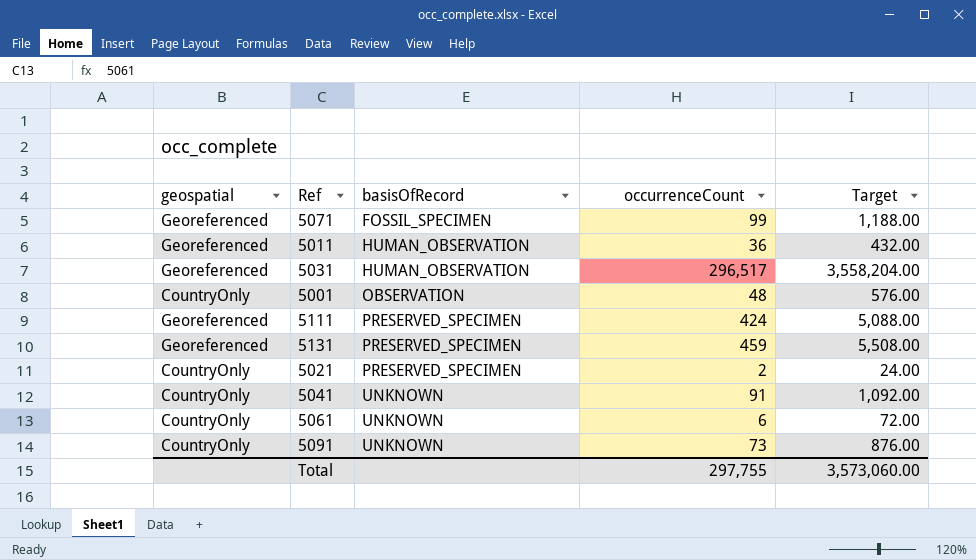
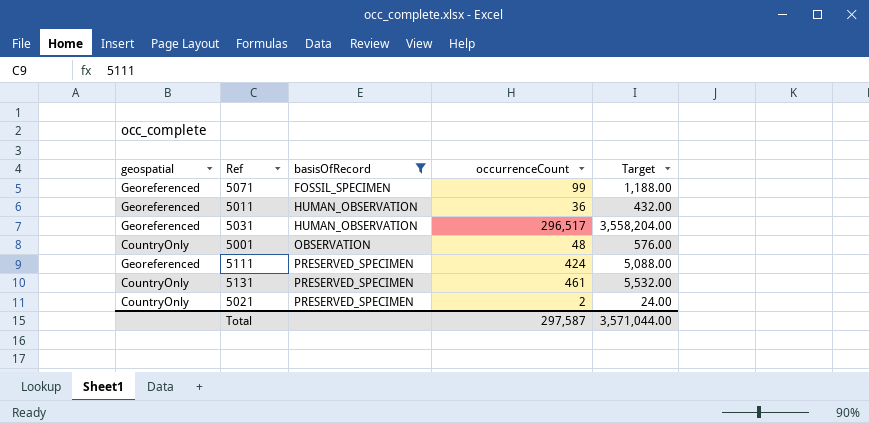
filter: none -> basisOfRecord != UNKNOWN
5131 | geospatial: Georeferenced -> CountryOnly
5131 | occurrenceCount: 459 -> 461
5131 | Target: 5,508.00 -> 5,532.00
Total | occurrenceCount: 297,755 -> 297,587
Total | Target: 3,573,060.00 -> 3,571,044.00

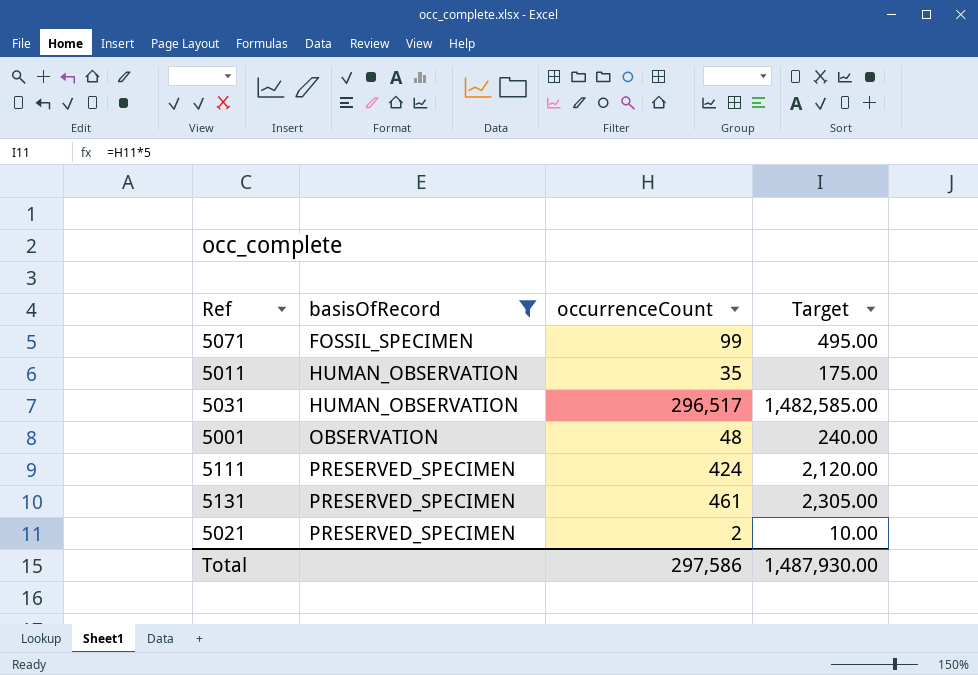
column geospatial | position: 1 -> none
column Target | formula: [occurrenceCount] * 12 -> [occurrenceCount] * 5
5011 | occurrenceCount: 36 -> 35
Total | occurrenceCount: 297,587 -> 297,586
Total | Target: 3,571,044.00 -> 1,487,930.00

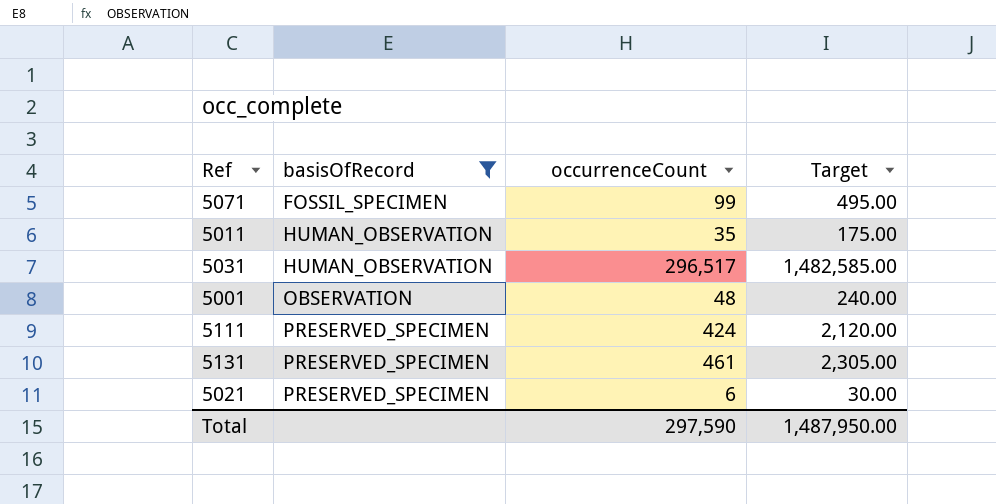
5021 | occurrenceCount: 2 -> 6
5021 | Target: 10.00 -> 30.00
Total | occurrenceCount: 297,586 -> 297,590
Total | Target: 1,487,930.00 -> 1,487,950.00

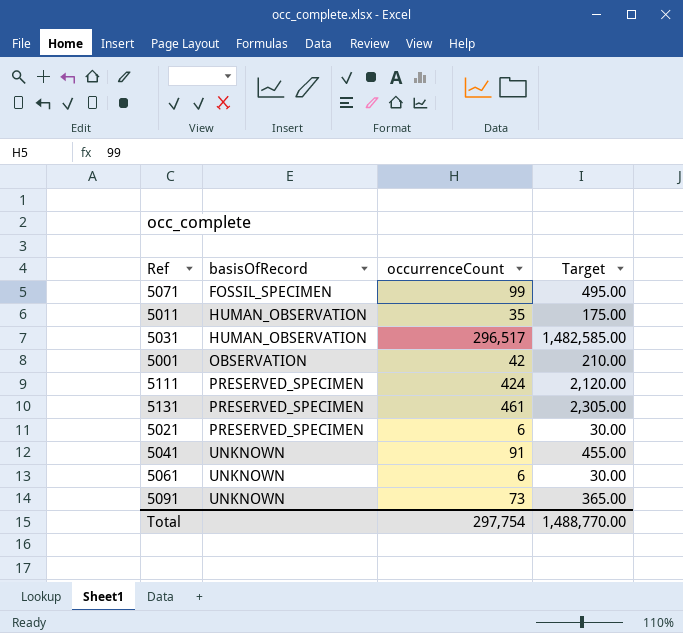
filter: basisOfRecord != UNKNOWN -> none
5001 | occurrenceCount: 48 -> 42
5001 | Target: 240.00 -> 210.00
Total | occurrenceCount: 297,590 -> 297,754
Total | Target: 1,487,950.00 -> 1,488,770.00

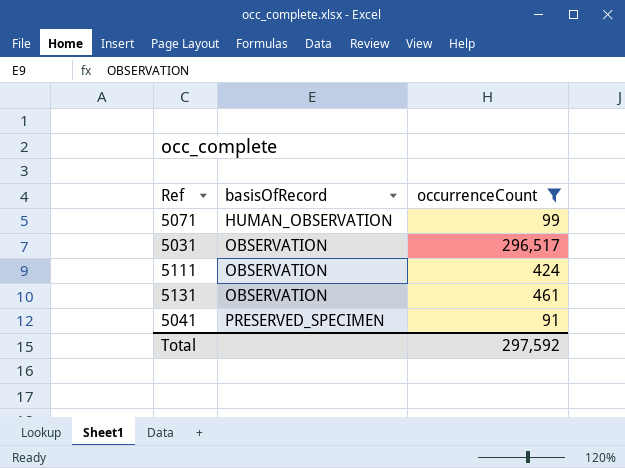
filter: none -> occurrenceCount >= 91
column Target | formula: [occurrenceCount] * 5 -> none
5071 | basisOfRecord: FOSSIL_SPECIMEN -> HUMAN_OBSERVATION
5031 | basisOfRecord: HUMAN_OBSERVATION -> OBSERVATION
5111 | basisOfRecord: PRESERVED_SPECIMEN -> OBSERVATION
5131 | basisOfRecord: PRESERVED_SPECIMEN -> OBSERVATION
5041 | basisOfRecord: UNKNOWN -> PRESERVED_SPECIMEN
Total | occurrenceCount: 297,754 -> 297,592

